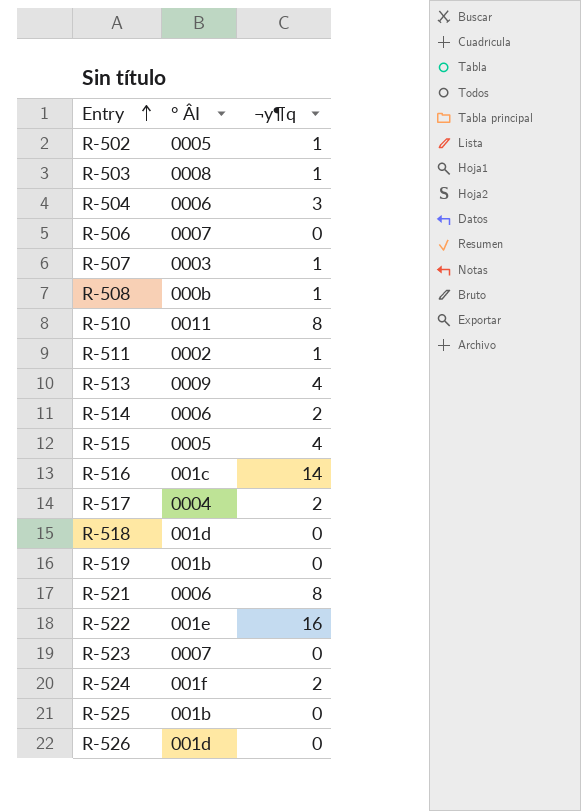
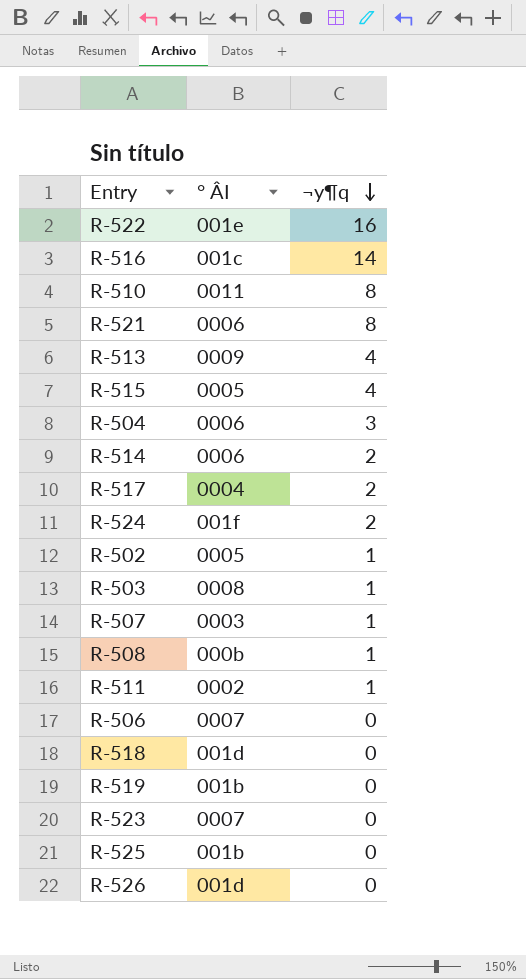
row order: Entry ascending -> ¬y¶q descending

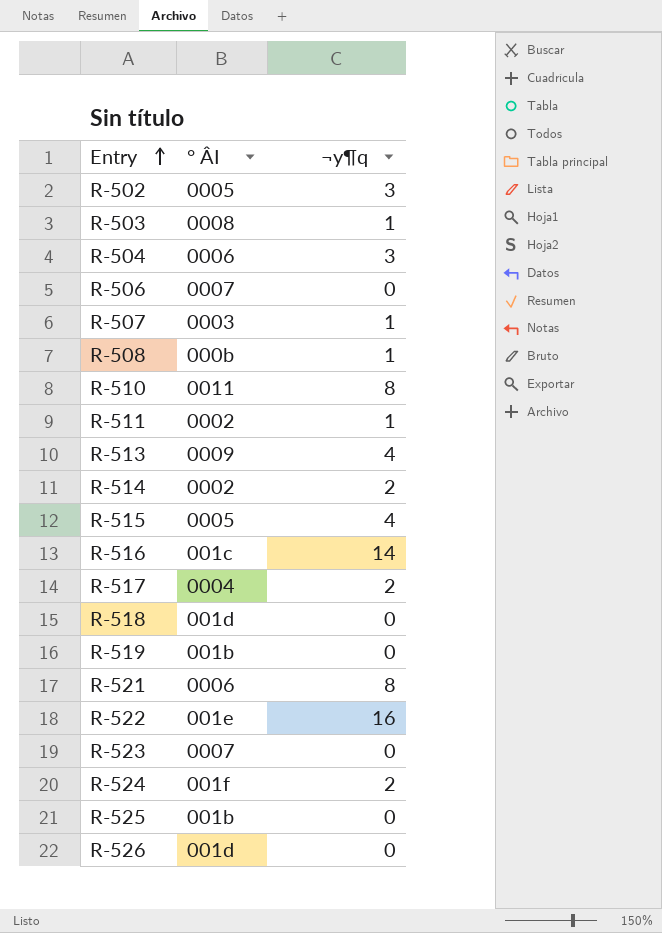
row order: ¬y¶q descending -> Entry ascending
R-502 | ¬y¶q: 1 -> 3
R-514 | ° ÂI: 0006 -> 0002

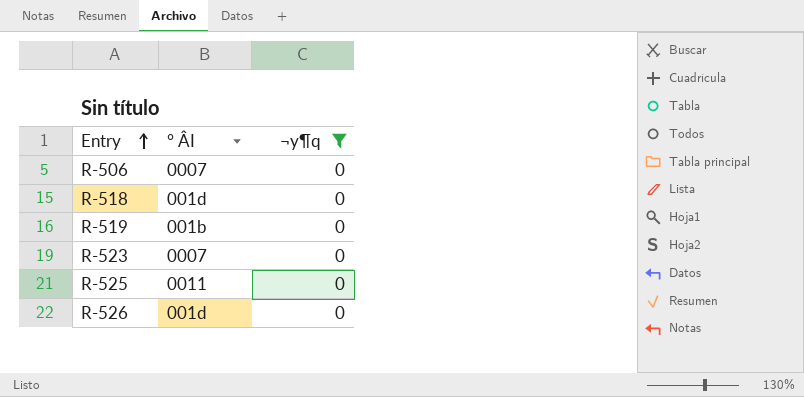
filter: none -> ¬y¶q = 0
R-525 | ° ÂI: 001b -> 0011

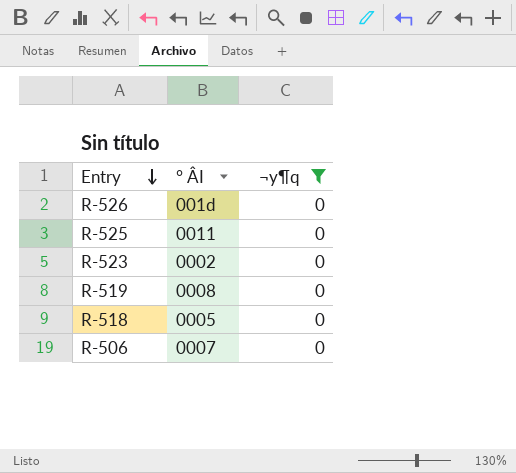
row order: Entry ascending -> Entry descending
R-523 | ° ÂI: 0007 -> 0002
R-519 | ° ÂI: 001b -> 0008
R-518 | ° ÂI: 001d -> 0005

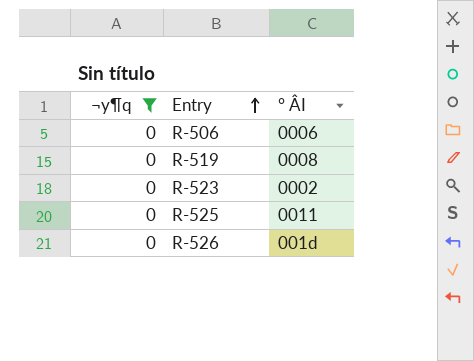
row order: Entry descending -> Entry ascending
column ¬y¶q | position: 3 -> 1
row R-518: 0005 | 0 -> none
R-506 | ° ÂI: 0007 -> 0006

